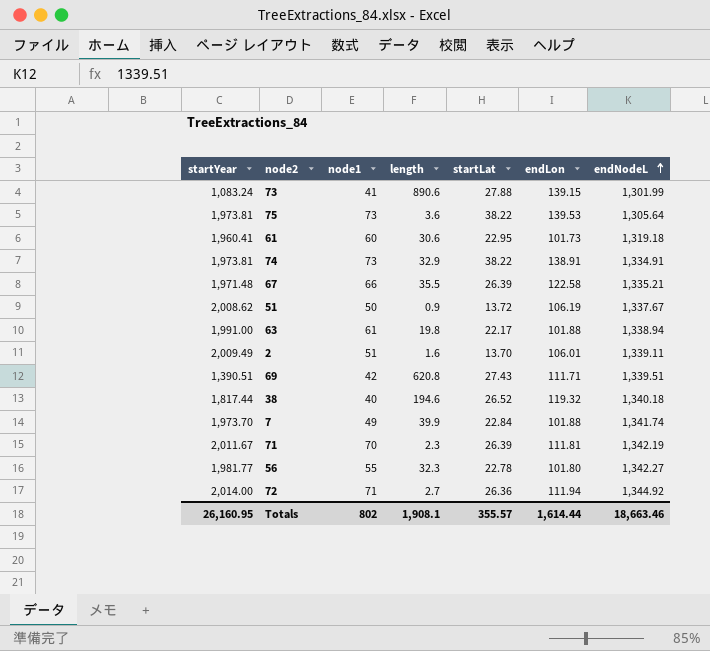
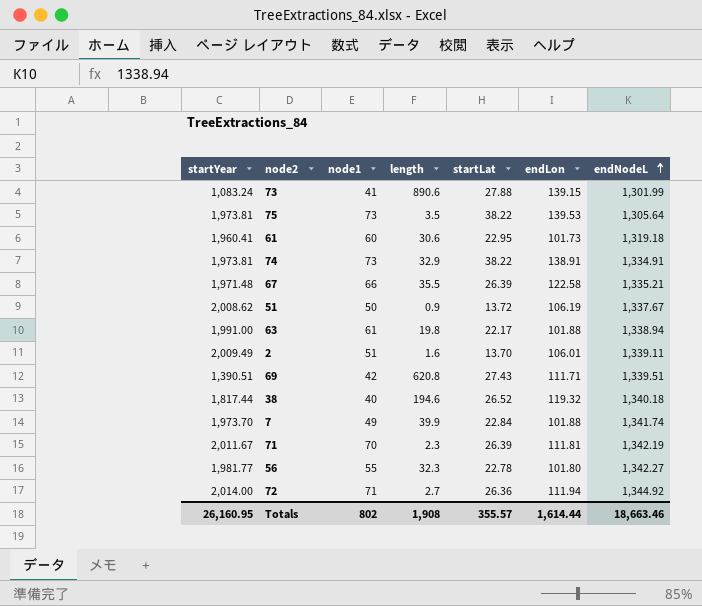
75 | length: 3.6 -> 3.5
Totals | length: 1,908.1 -> 1,908

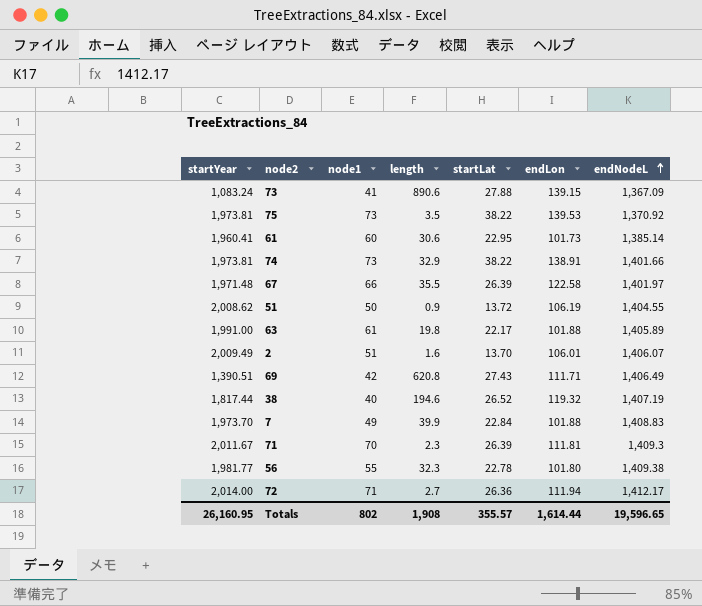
73 | endNodeL: 1,301.99 -> 1,367.09
75 | endNodeL: 1,305.64 -> 1,370.92
61 | endNodeL: 1,319.18 -> 1,385.14
74 | endNodeL: 1,334.91 -> 1,401.66
67 | endNodeL: 1,335.21 -> 1,401.97
51 | endNodeL: 1,337.67 -> 1,404.55
63 | endNodeL: 1,338.94 -> 1,405.89
2 | endNodeL: 1,339.11 -> 1,406.07
69 | endNodeL: 1,339.51 -> 1,406.49
38 | endNodeL: 1,340.18 -> 1,407.19
7 | endNodeL: 1,341.74 -> 1,408.83
71 | endNodeL: 1,342.19 -> 1,409.3
56 | endNodeL: 1,342.27 -> 1,409.38
72 | endNodeL: 1,344.92 -> 1,412.17
Totals | endNodeL: 18,663.46 -> 19,596.65

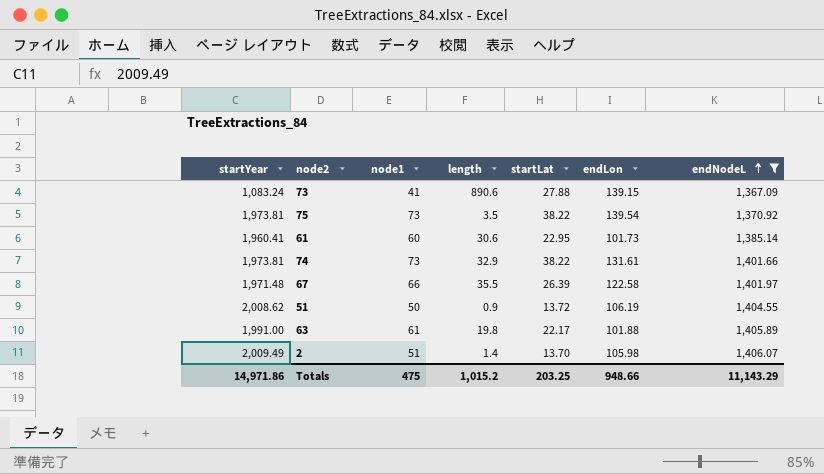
filter: none -> endNodeL <= 1,406.07
75 | endLon: 139.53 -> 139.54
74 | endLon: 138.91 -> 131.61
2 | length: 1.6 -> 1.4
2 | endLon: 106.01 -> 105.98
Totals | startYear: 26,160.95 -> 14,971.86
Totals | node1: 802 -> 475
Totals | length: 1,908 -> 1,015.2
Totals | startLat: 355.57 -> 203.25
Totals | endLon: 1,614.44 -> 948.66
Totals | endNodeL: 19,596.65 -> 11,143.29

